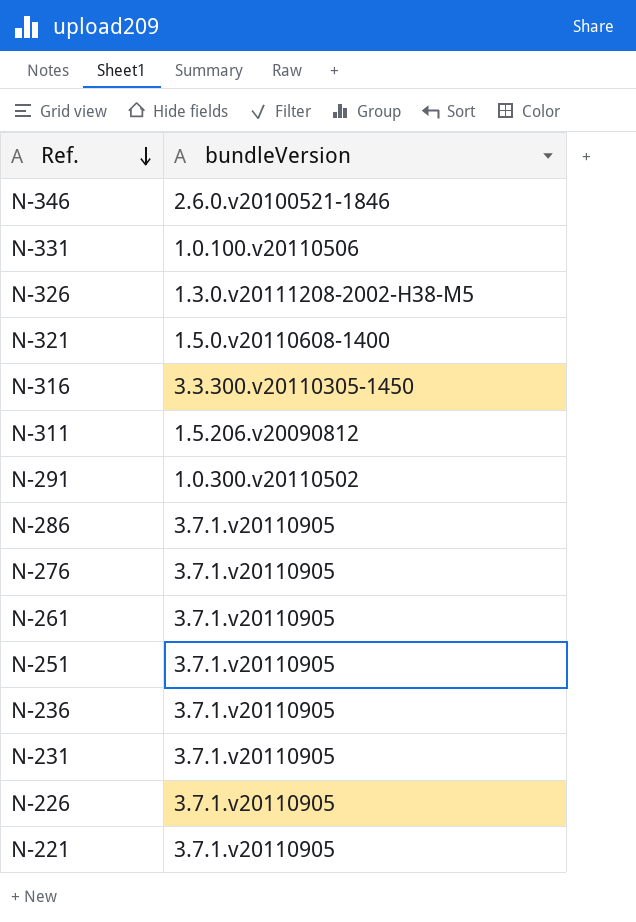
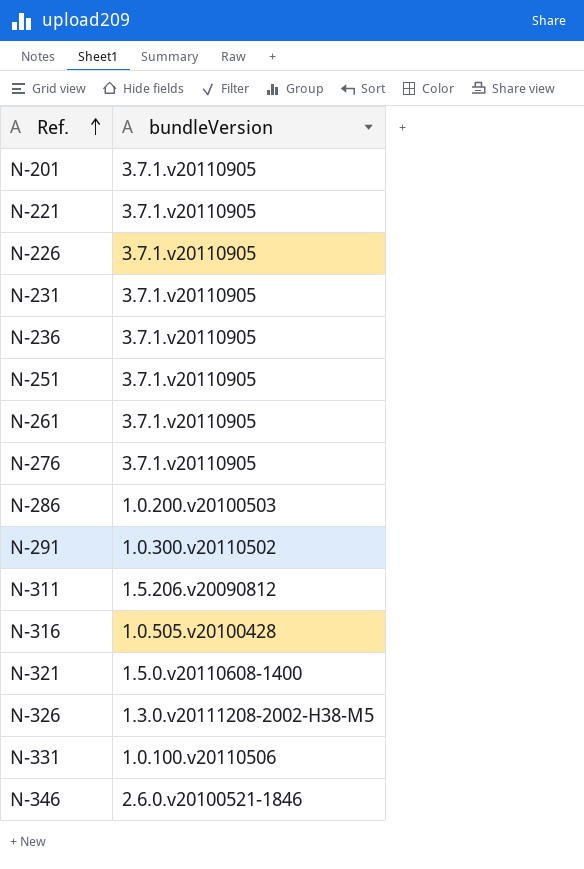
row order: Ref. descending -> Ref. ascending
row N-201: none -> 3.7.1.v20110905
N-286 | bundleVersion: 3.7.1.v20110905 -> 1.0.200.v20100503
N-316 | bundleVersion: 3.3.300.v20110305-1450 -> 1.0.505.v20100428

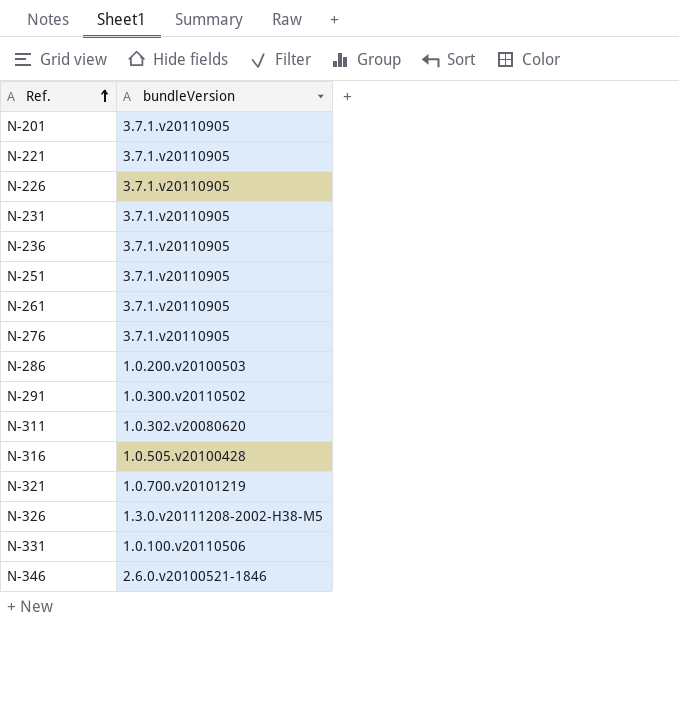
N-311 | bundleVersion: 1.5.206.v20090812 -> 1.0.302.v20080620
N-321 | bundleVersion: 1.5.0.v20110608-1400 -> 1.0.700.v20101219

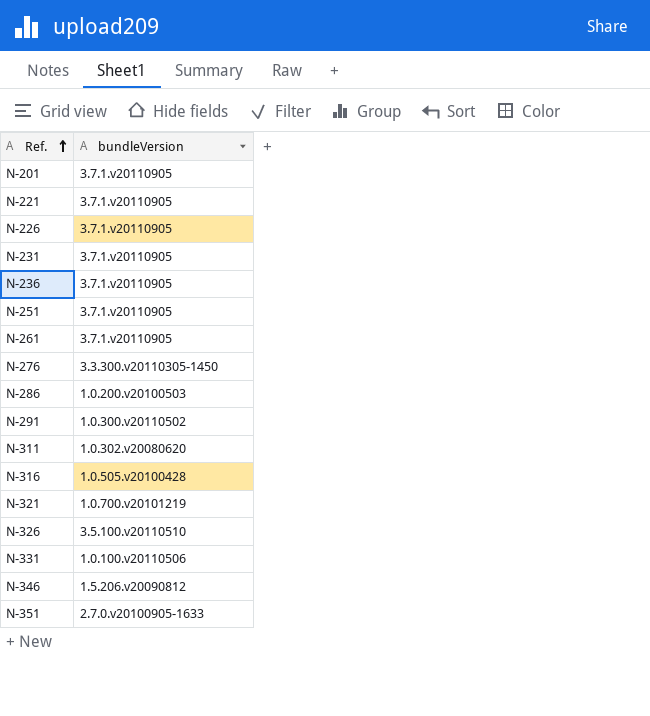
N-276 | bundleVersion: 3.7.1.v20110905 -> 3.3.300.v20110305-1450
N-326 | bundleVersion: 1.3.0.v20111208-2002-H38-M5 -> 3.5.100.v20110510
N-346 | bundleVersion: 2.6.0.v20100521-1846 -> 1.5.206.v20090812
row N-351: none -> 2.7.0.v20100905-1633

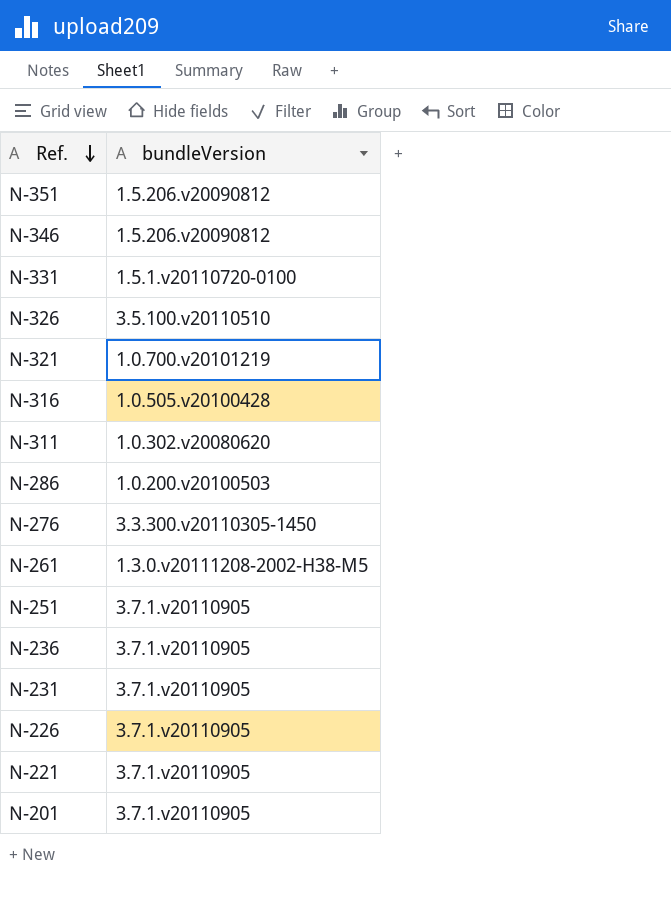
row order: Ref. ascending -> Ref. descending
row N-291: 1.0.300.v20110502 -> none
N-351 | bundleVersion: 2.7.0.v20100905-1633 -> 1.5.206.v20090812
N-331 | bundleVersion: 1.0.100.v20110506 -> 1.5.1.v20110720-0100
N-261 | bundleVersion: 3.7.1.v20110905 -> 1.3.0.v20111208-2002-H38-M5

